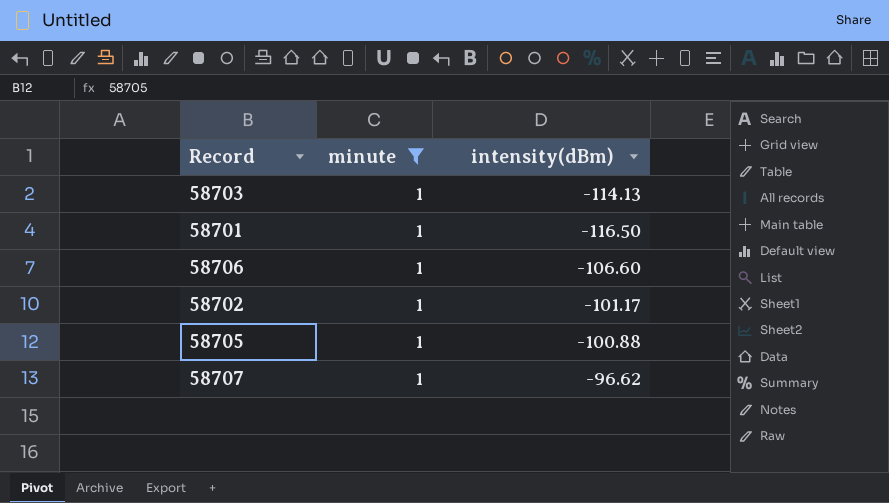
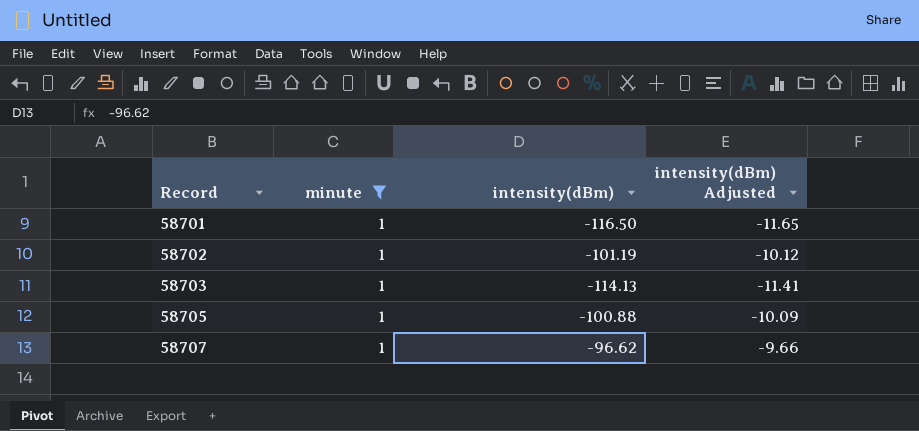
row order: none -> Record ascending
column intensity(dBm) Adjusted | formula: none -> [intensity(dBm)] * 0.1
row 58706: 1 | -106.60 -> none
58702 | intensity(dBm): -101.17 -> -101.19

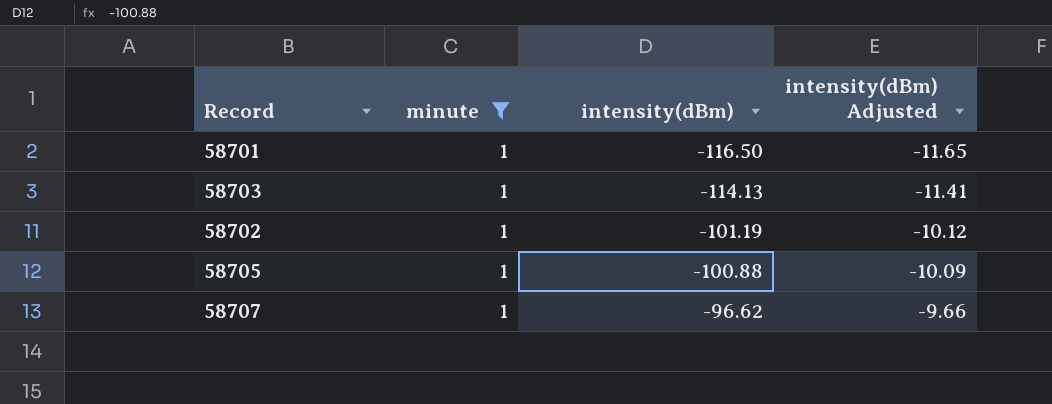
row order: Record ascending -> intensity(dBm) ascending

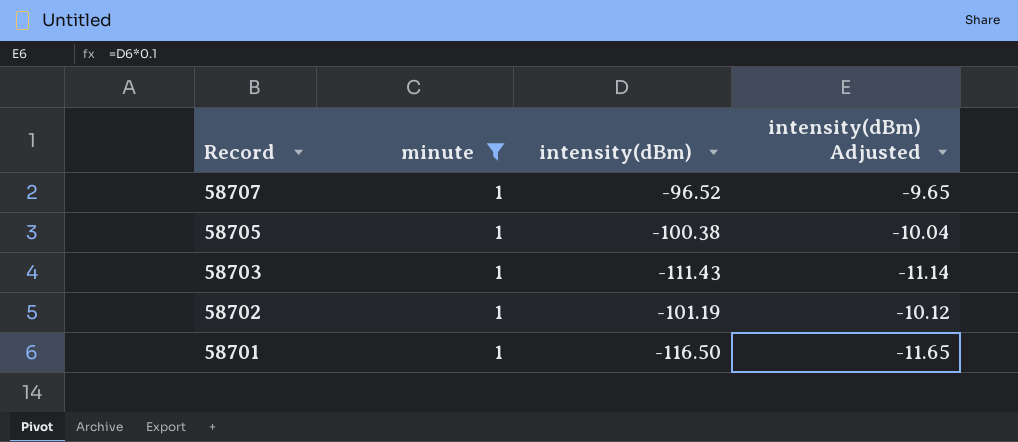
row order: intensity(dBm) ascending -> Record descending
58707 | intensity(dBm): -96.62 -> -96.52
58707 | intensity(dBm) Adjusted: -9.66 -> -9.65
58705 | intensity(dBm): -100.88 -> -100.38
58705 | intensity(dBm) Adjusted: -10.09 -> -10.04
58703 | intensity(dBm): -114.13 -> -111.43
58703 | intensity(dBm) Adjusted: -11.41 -> -11.14

